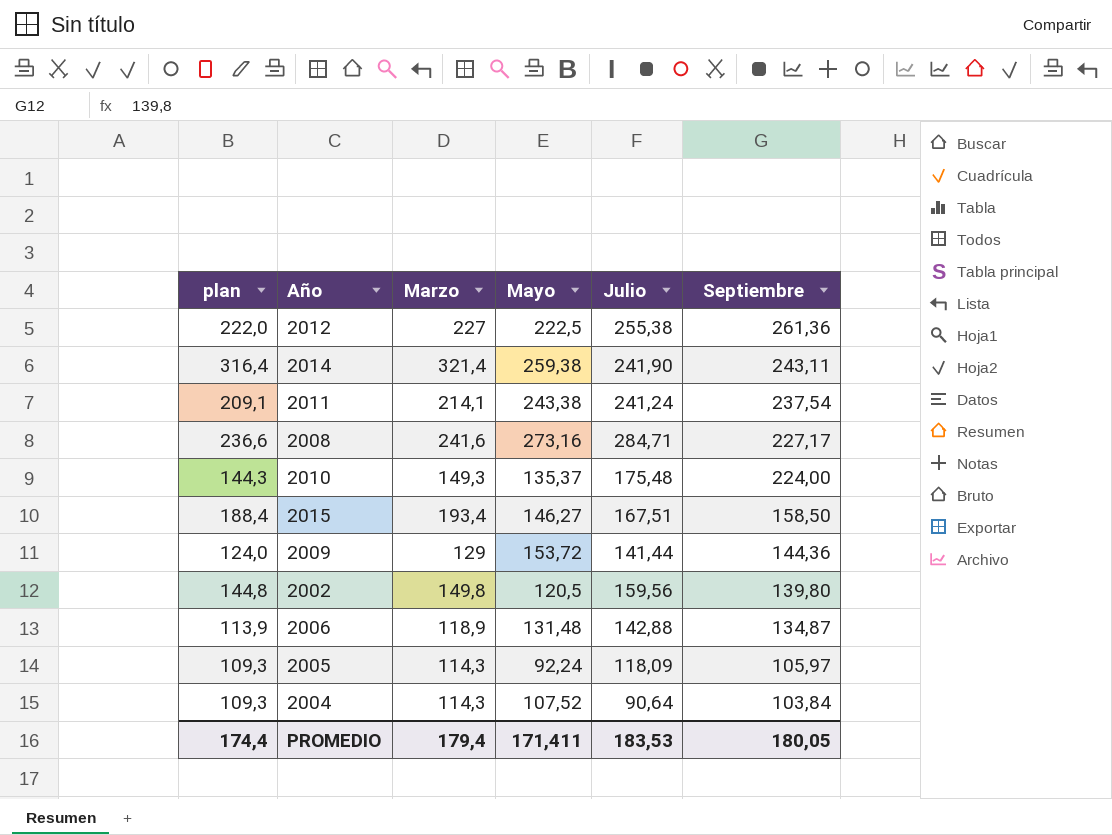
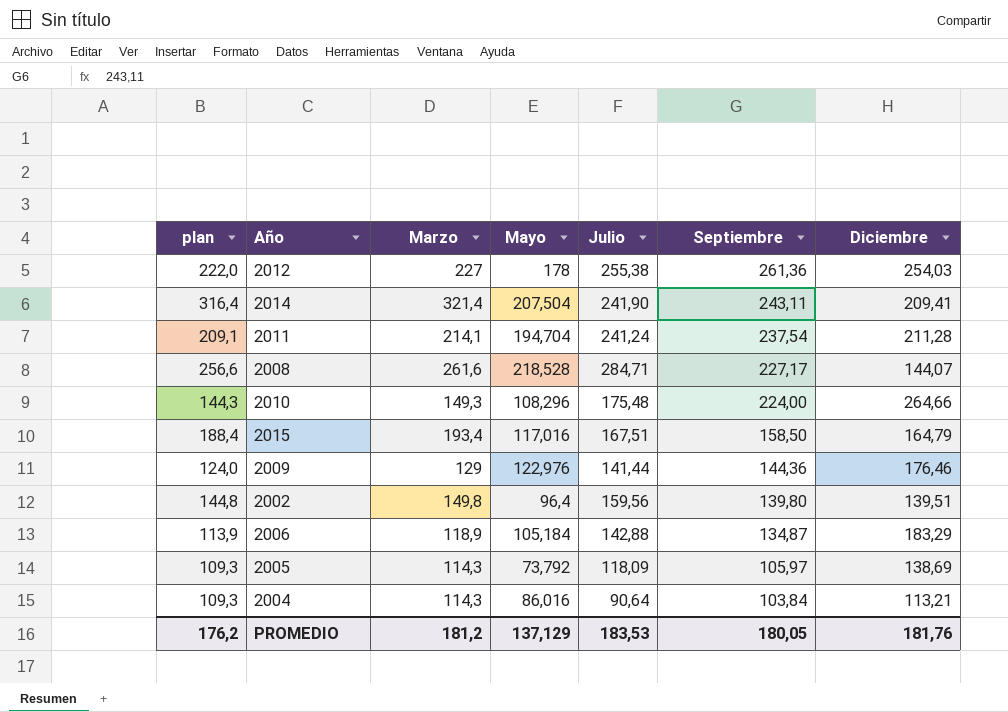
column Diciembre | position: none -> 7
2012 | Mayo: 222,5 -> 178
2014 | Mayo: 259,38 -> 207,504
2011 | Mayo: 243,38 -> 194,704
2008 | plan: 236,6 -> 256,6
2008 | Marzo: 241,6 -> 261,6
2008 | Mayo: 273,16 -> 218,528
2010 | Mayo: 135,37 -> 108,296
2015 | Mayo: 146,27 -> 117,016
2009 | Mayo: 153,72 -> 122,976
2002 | Mayo: 120,5 -> 96,4
2006 | Mayo: 131,48 -> 105,184
2005 | Mayo: 92,24 -> 73,792
2004 | Mayo: 107,52 -> 86,016
PROMEDIO | plan: 174,4 -> 176,2
PROMEDIO | Marzo: 179,4 -> 181,2
PROMEDIO | Mayo: 171,411 -> 137,129

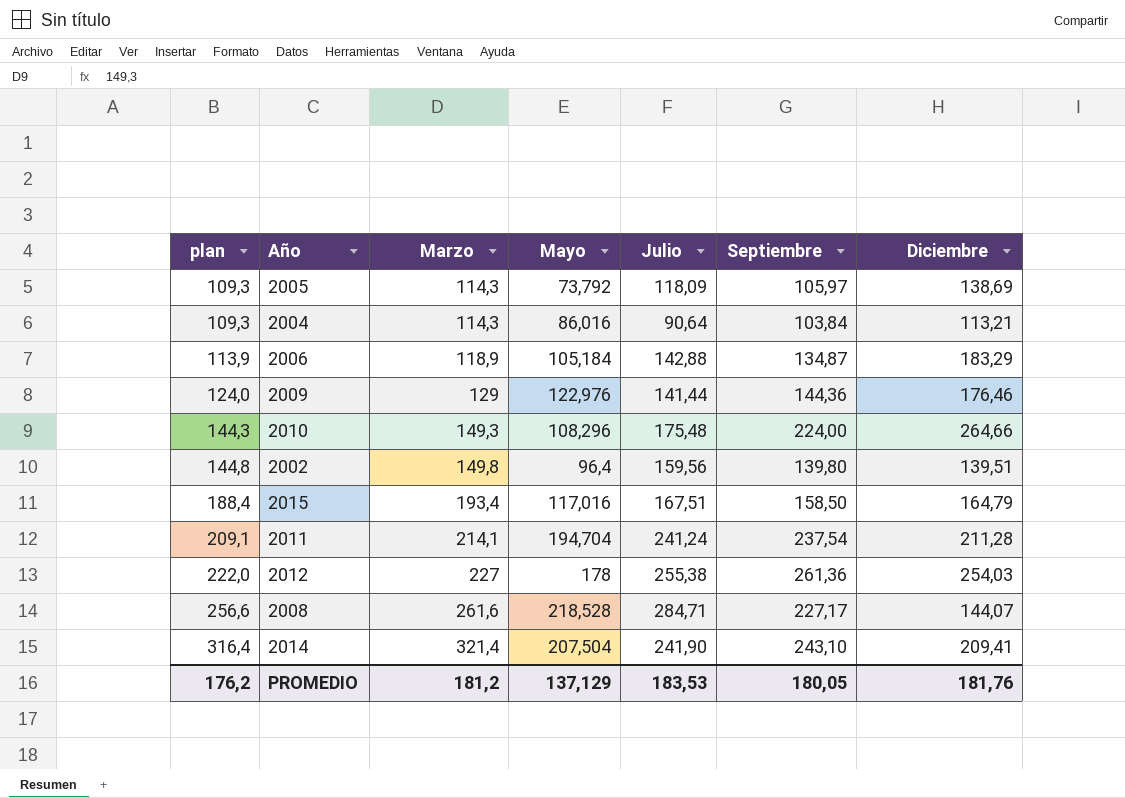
row order: Septiembre descending -> plan ascending
2014 | Septiembre: 243,11 -> 243,10

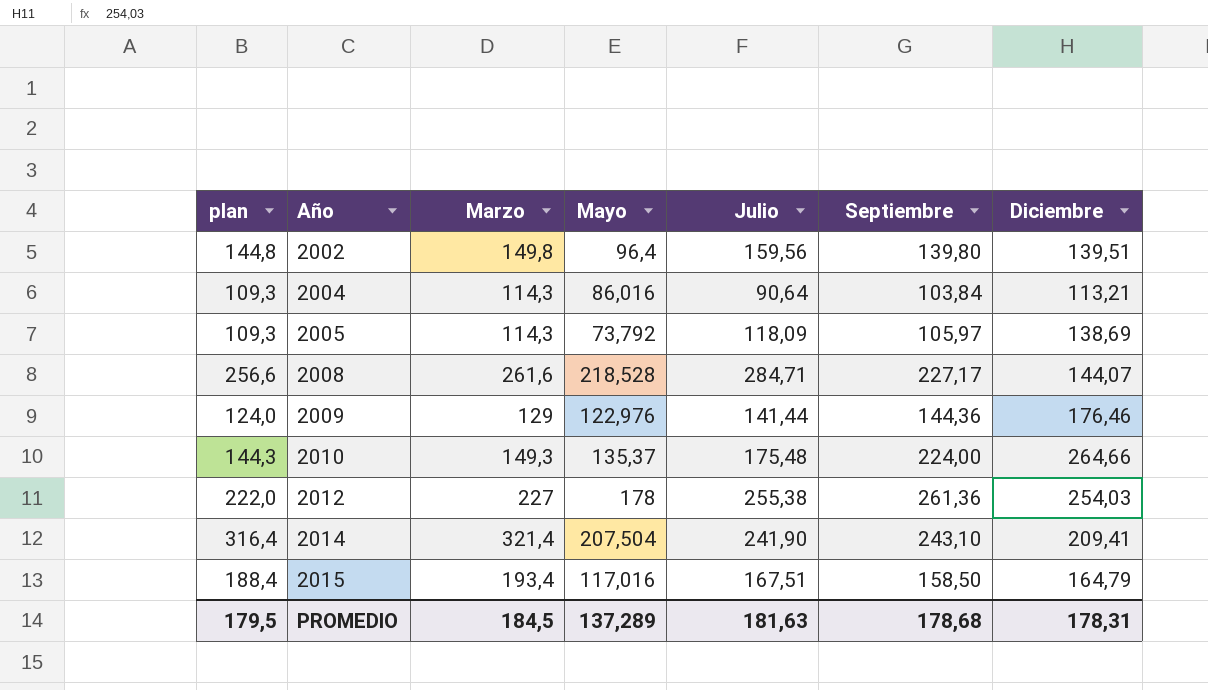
row order: plan ascending -> Año ascending
row 2006: 113,9 | 118,9 | 105,184 | 142,88 | 134,87 | 183,29 -> none
row 2011: 209,1 | 214,1 | 194,704 | 241,24 | 237,54 | 211,28 -> none
2010 | Mayo: 108,296 -> 135,37
PROMEDIO | plan: 176,2 -> 179,5
PROMEDIO | Marzo: 181,2 -> 184,5
PROMEDIO | Mayo: 137,129 -> 137,289
PROMEDIO | Julio: 183,53 -> 181,63
PROMEDIO | Septiembre: 180,05 -> 178,68
PROMEDIO | Diciembre: 181,76 -> 178,31

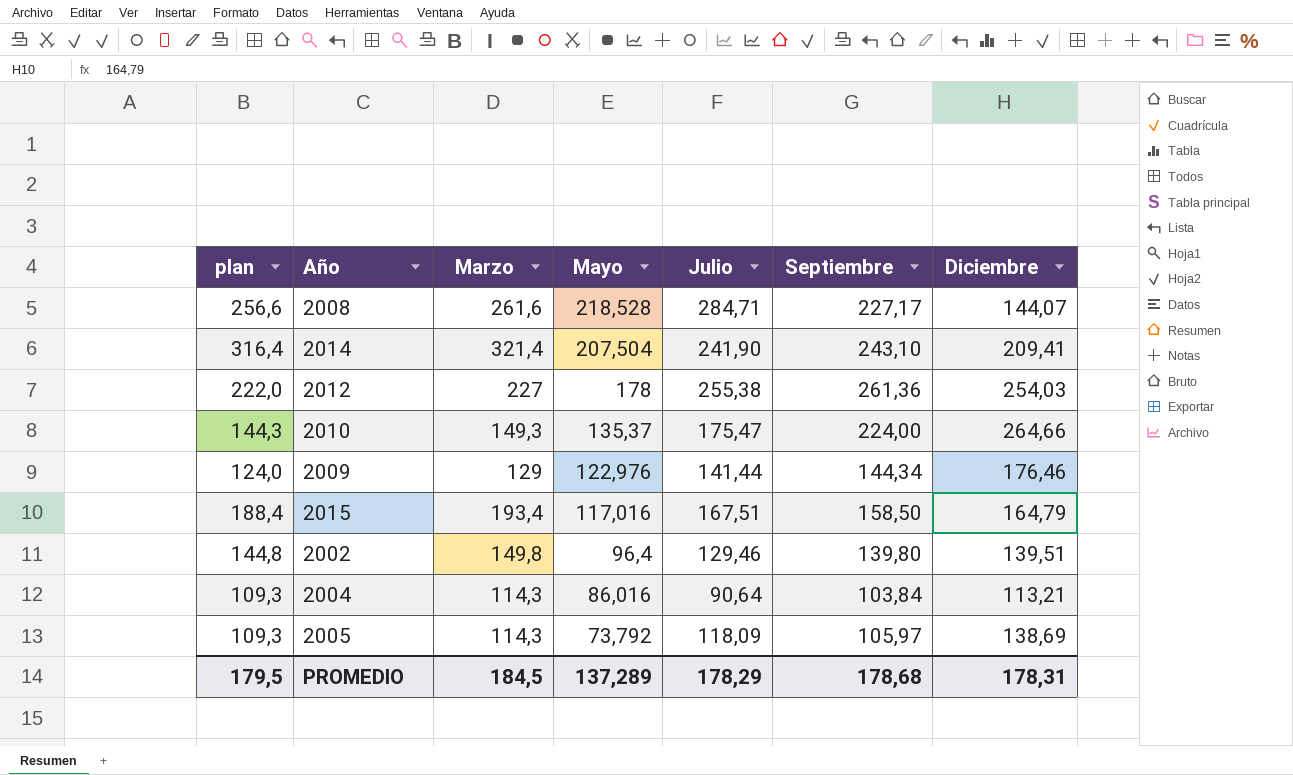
row order: Año ascending -> Mayo descending
2010 | Julio: 175,48 -> 175,47
2009 | Septiembre: 144,36 -> 144,34
2002 | Julio: 159,56 -> 129,46
PROMEDIO | Julio: 181,63 -> 178,29

